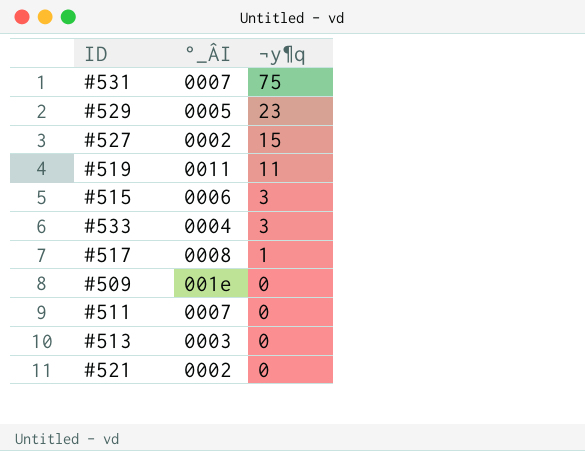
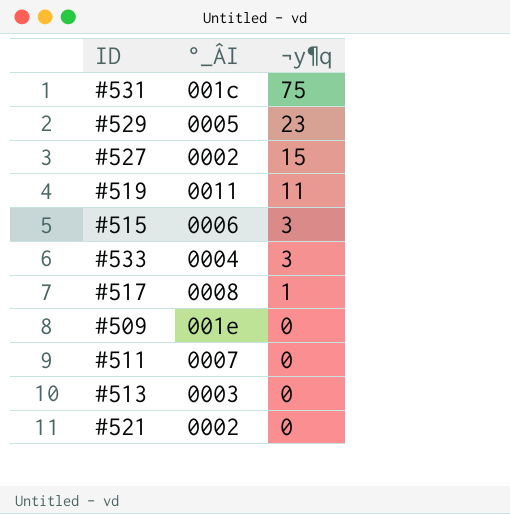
#531 | °_ÂI: 0007 -> 001c

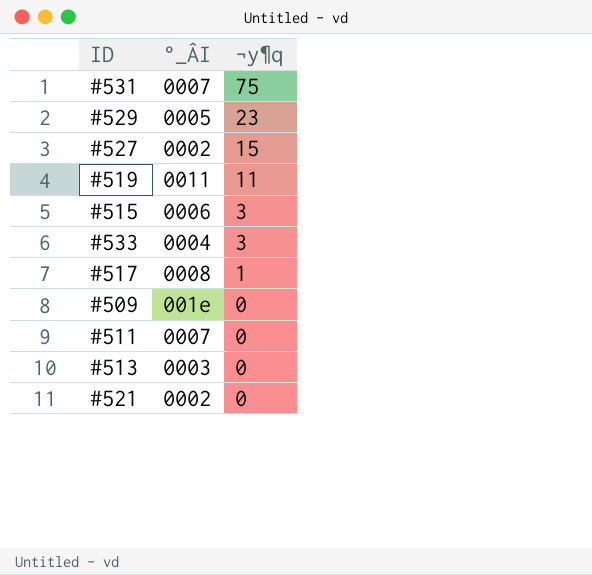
#531 | °_ÂI: 001c -> 0007

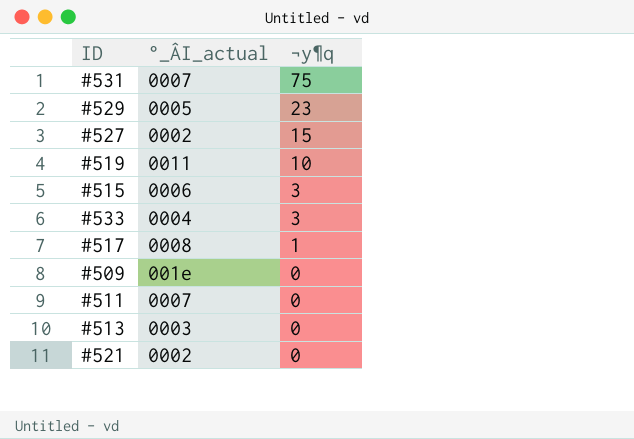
column name: °_ÂI -> °_ÂI_actual
#519 | ¬y¶q: 11 -> 10

